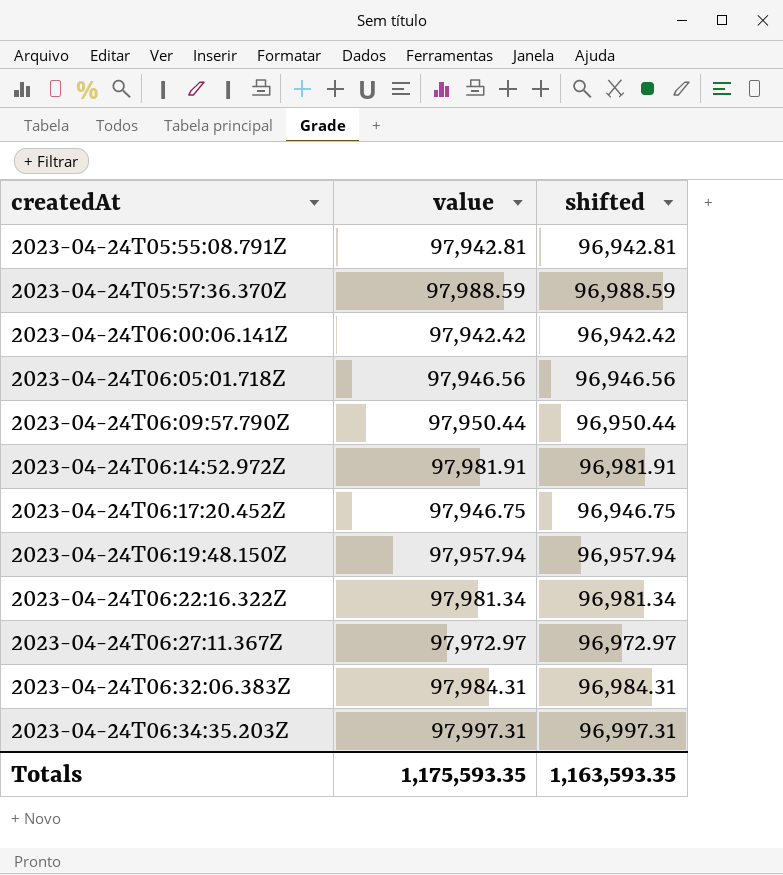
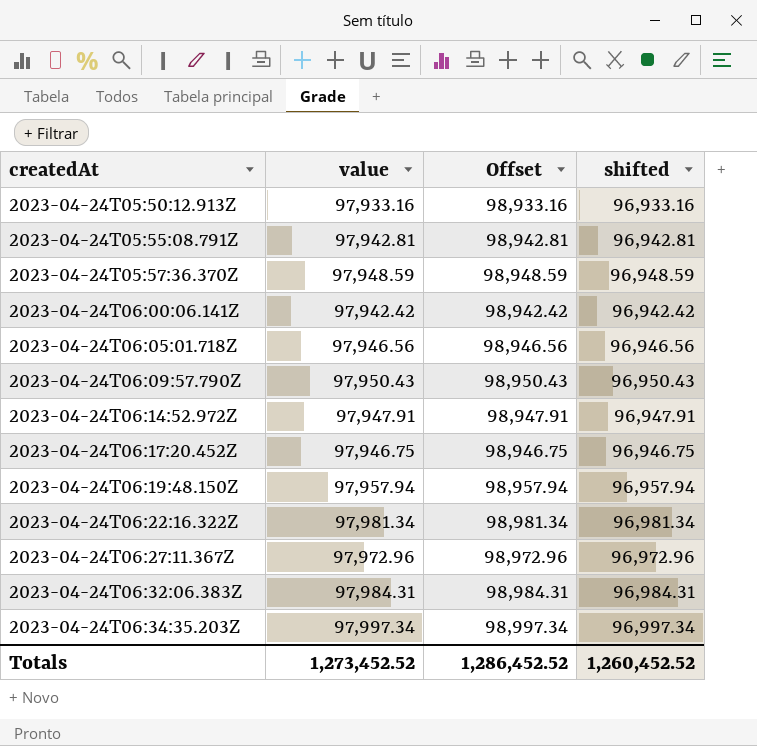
column Offset | formula: none -> [value] + 1000
row 2023-04-24T05:50:12.913Z: none -> 97,933.16 | 98,933.16 | 96,933.16
2023-04-24T05:57:36.370Z | value: 97,988.59 -> 97,948.59
2023-04-24T05:57:36.370Z | shifted: 96,988.59 -> 96,948.59
2023-04-24T06:09:57.790Z | value: 97,950.44 -> 97,950.43
2023-04-24T06:09:57.790Z | shifted: 96,950.44 -> 96,950.43
2023-04-24T06:14:52.972Z | value: 97,981.91 -> 97,947.91
2023-04-24T06:14:52.972Z | shifted: 96,981.91 -> 96,947.91
2023-04-24T06:27:11.367Z | value: 97,972.97 -> 97,972.96
2023-04-24T06:27:11.367Z | shifted: 96,972.97 -> 96,972.96
2023-04-24T06:34:35.203Z | value: 97,997.31 -> 97,997.34
2023-04-24T06:34:35.203Z | shifted: 96,997.31 -> 96,997.34
Totals | value: 1,175,593.35 -> 1,273,452.52
Totals | shifted: 1,163,593.35 -> 1,260,452.52

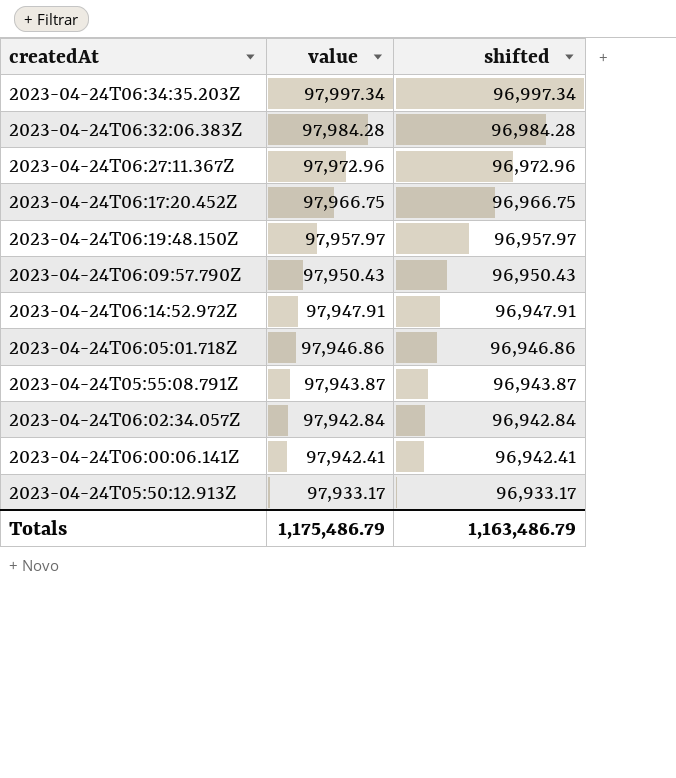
row order: createdAt ascending -> value descending
column Offset | formula: [value] + 1000 -> none
row 2023-04-24T05:57:36.370Z: 97,948.59 | 98,948.59 | 96,948.59 -> none
row 2023-04-24T06:22:16.322Z: 97,981.34 | 98,981.34 | 96,981.34 -> none
2023-04-24T06:32:06.383Z | value: 97,984.31 -> 97,984.28
2023-04-24T06:32:06.383Z | shifted: 96,984.31 -> 96,984.28
2023-04-24T06:17:20.452Z | value: 97,946.75 -> 97,966.75
2023-04-24T06:17:20.452Z | shifted: 96,946.75 -> 96,966.75
2023-04-24T06:19:48.150Z | value: 97,957.94 -> 97,957.97
2023-04-24T06:19:48.150Z | shifted: 96,957.94 -> 96,957.97
2023-04-24T06:05:01.718Z | value: 97,946.56 -> 97,946.86
2023-04-24T06:05:01.718Z | shifted: 96,946.56 -> 96,946.86
2023-04-24T05:55:08.791Z | value: 97,942.81 -> 97,943.87
2023-04-24T05:55:08.791Z | shifted: 96,942.81 -> 96,943.87
row 2023-04-24T06:02:34.057Z: none -> 97,942.84 | 96,942.84
2023-04-24T06:00:06.141Z | value: 97,942.42 -> 97,942.41
2023-04-24T06:00:06.141Z | shifted: 96,942.42 -> 96,942.41
2023-04-24T05:50:12.913Z | value: 97,933.16 -> 97,933.17
2023-04-24T05:50:12.913Z | shifted: 96,933.16 -> 96,933.17
Totals | value: 1,273,452.52 -> 1,175,486.79
Totals | shifted: 1,260,452.52 -> 1,163,486.79

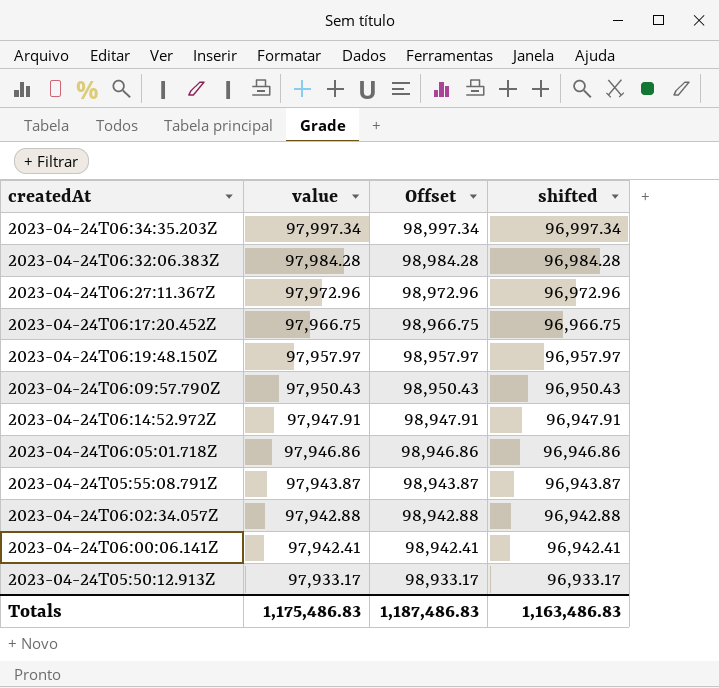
column Offset | formula: none -> [value] + 1000
2023-04-24T06:02:34.057Z | value: 97,942.84 -> 97,942.88
2023-04-24T06:02:34.057Z | shifted: 96,942.84 -> 96,942.88
Totals | value: 1,175,486.79 -> 1,175,486.83
Totals | shifted: 1,163,486.79 -> 1,163,486.83

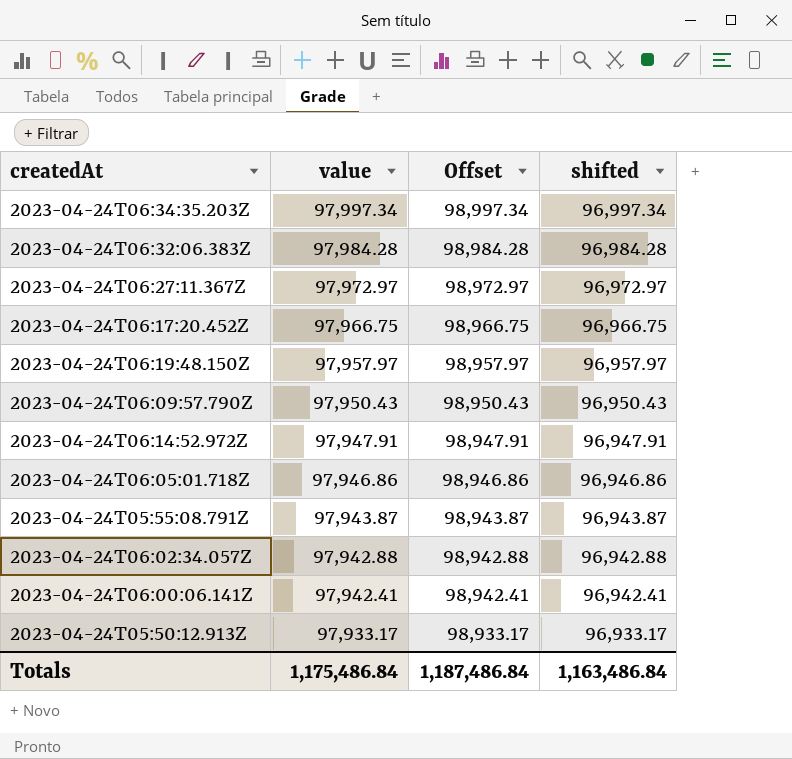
2023-04-24T06:27:11.367Z | value: 97,972.96 -> 97,972.97
2023-04-24T06:27:11.367Z | Offset: 98,972.96 -> 98,972.97
2023-04-24T06:27:11.367Z | shifted: 96,972.96 -> 96,972.97
Totals | value: 1,175,486.83 -> 1,175,486.84
Totals | Offset: 1,187,486.83 -> 1,187,486.84
Totals | shifted: 1,163,486.83 -> 1,163,486.84

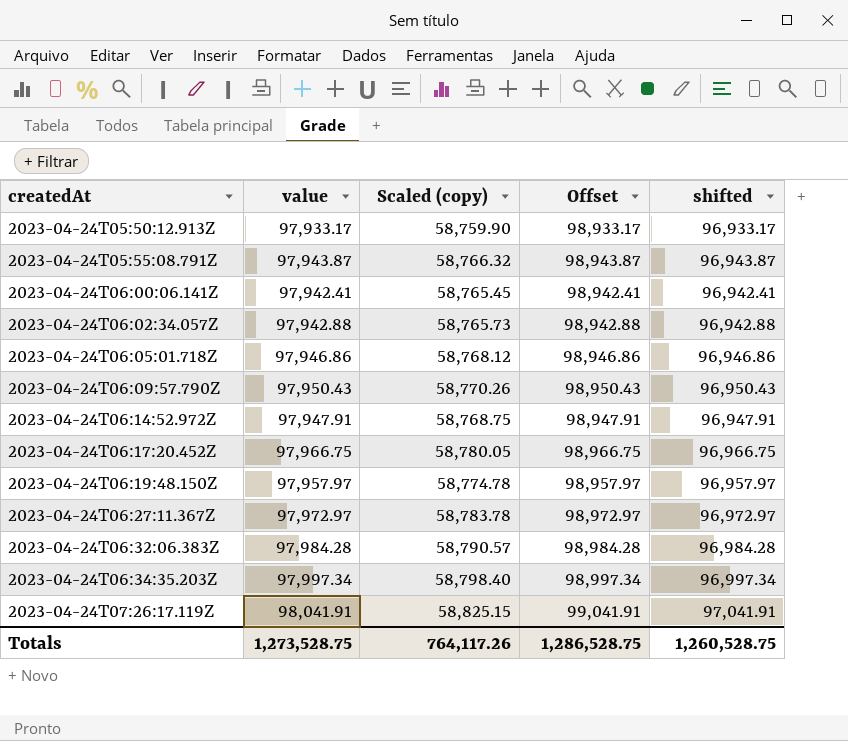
row order: value descending -> createdAt ascending
column Scaled (copy) | formula: none -> [value] * 0.6
row 2023-04-24T07:26:17.119Z: none -> 98,041.91 | 58,825.15 | 99,041.91 | 97,041.91
Totals | value: 1,175,486.84 -> 1,273,528.75
Totals | Offset: 1,187,486.84 -> 1,286,528.75
Totals | shifted: 1,163,486.84 -> 1,260,528.75

